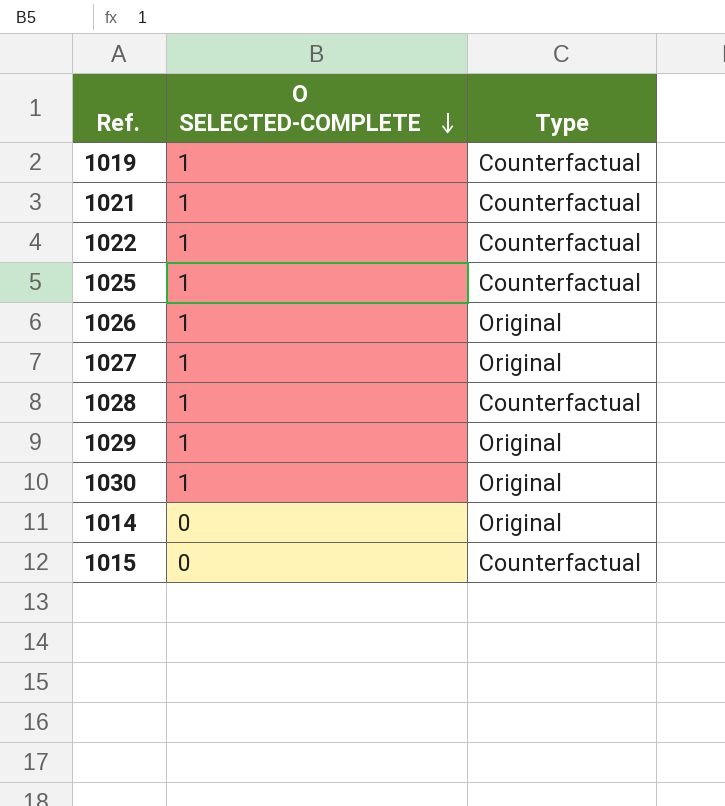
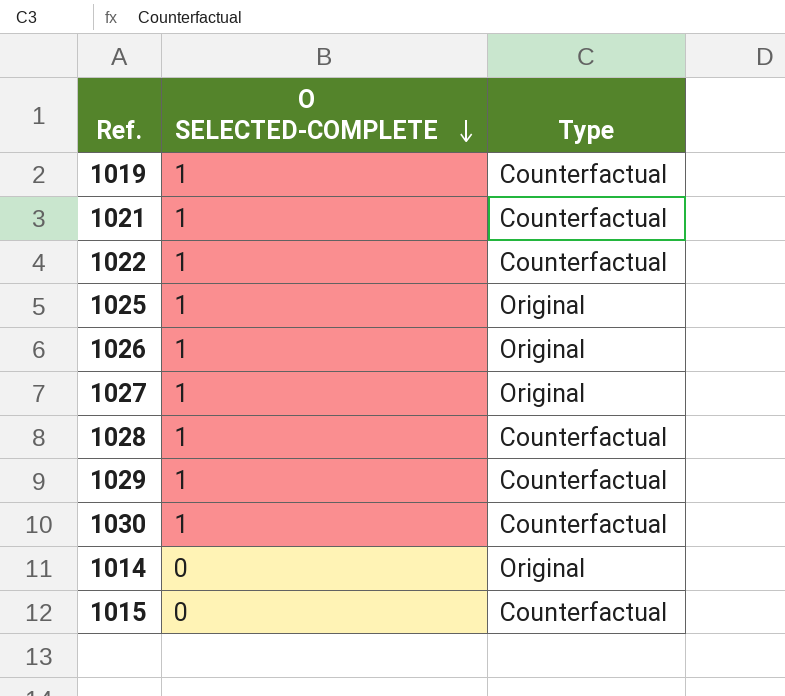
1025 | Type: Counterfactual -> Original
1029 | Type: Original -> Counterfactual
1030 | Type: Original -> Counterfactual

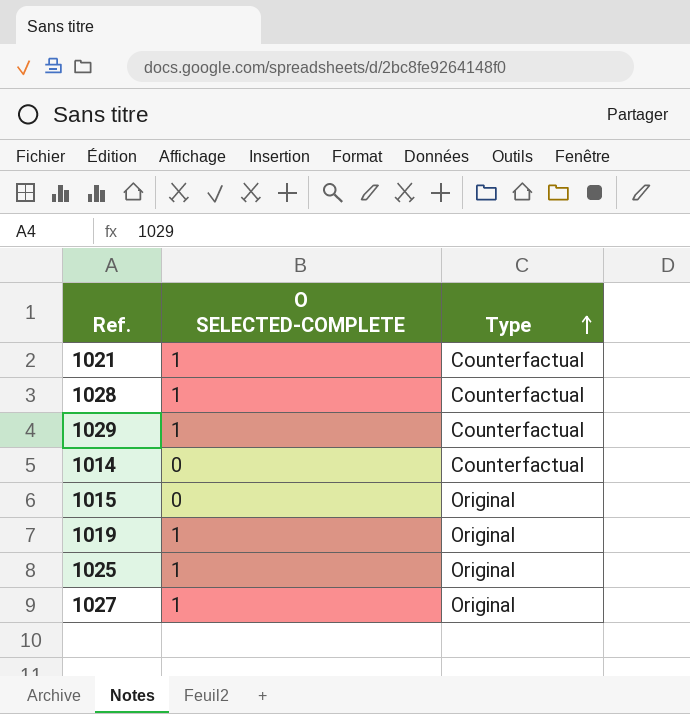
row order: O SELECTED-COMPLETE descending -> Type ascending
row 1022: 1 | Counterfactual -> none
row 1026: 1 | Original -> none
row 1030: 1 | Counterfactual -> none
1014 | Type: Original -> Counterfactual
1015 | Type: Counterfactual -> Original
1019 | Type: Counterfactual -> Original

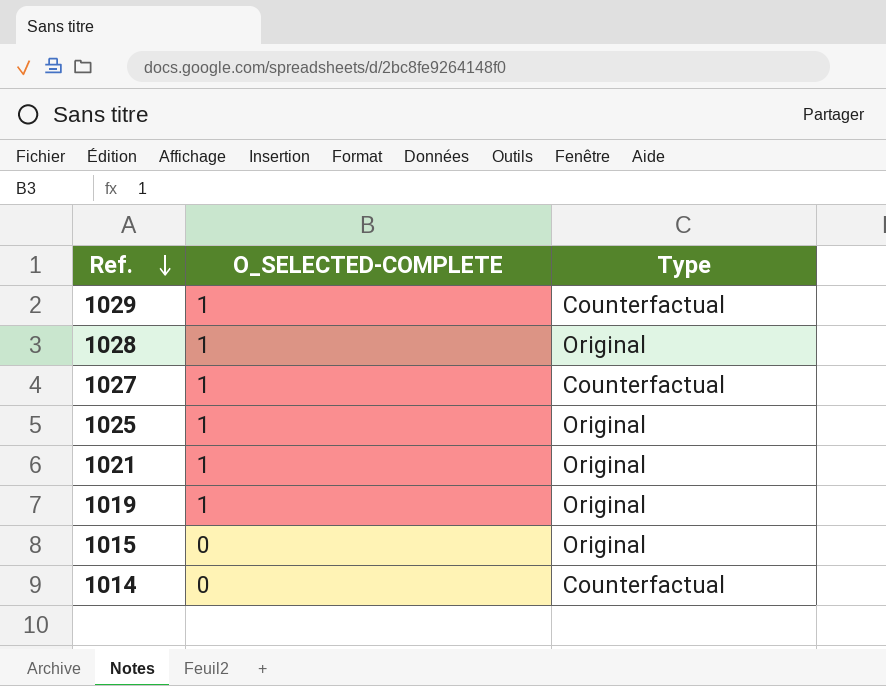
row order: Type ascending -> Ref. descending
column name: O SELECTED-COMPLETE -> O_SELECTED-COMPLETE
1028 | Type: Counterfactual -> Original
1027 | Type: Original -> Counterfactual
1021 | Type: Counterfactual -> Original

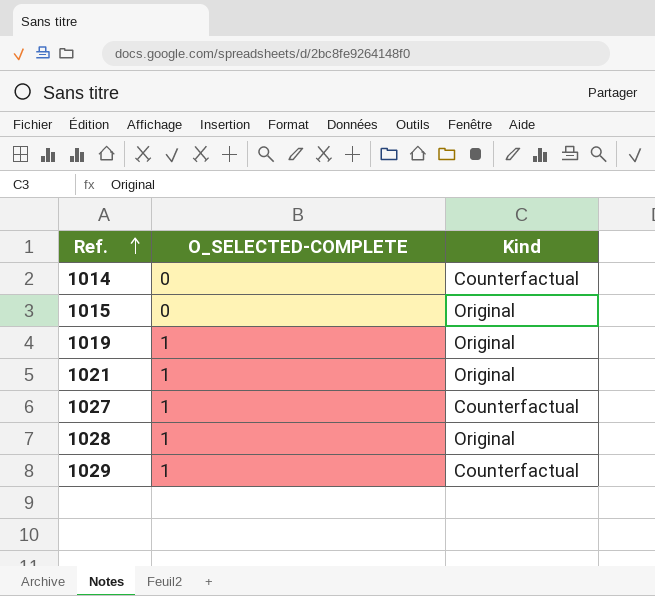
row order: Ref. descending -> Ref. ascending
column name: Type -> Kind
row 1025: 1 | Original -> none

